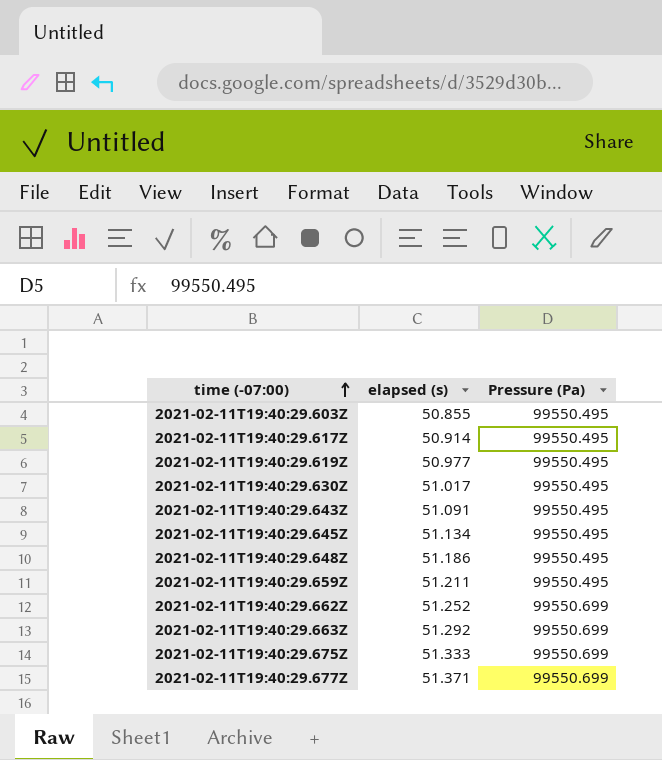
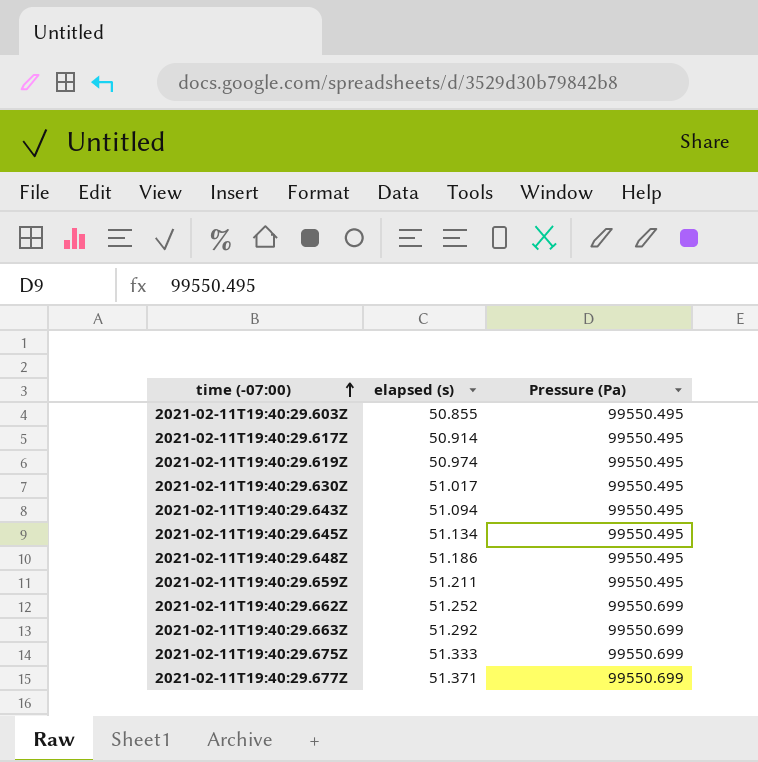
2021-02-11T19:40:29.619Z | elapsed (s): 50.977 -> 50.974
2021-02-11T19:40:29.643Z | elapsed (s): 51.091 -> 51.094

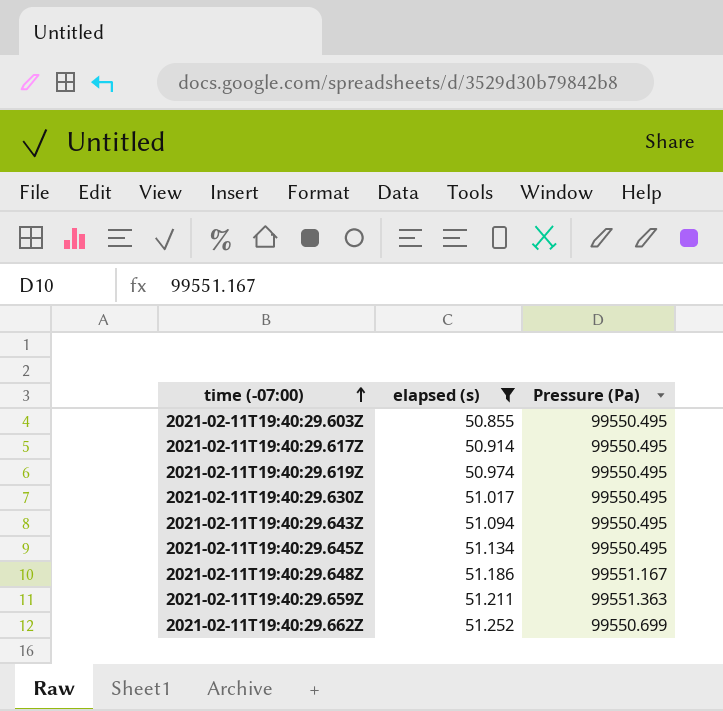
filter: none -> elapsed (s) <= 51.252
2021-02-11T19:40:29.648Z | Pressure (Pa): 99550.495 -> 99551.167
2021-02-11T19:40:29.659Z | Pressure (Pa): 99550.495 -> 99551.363

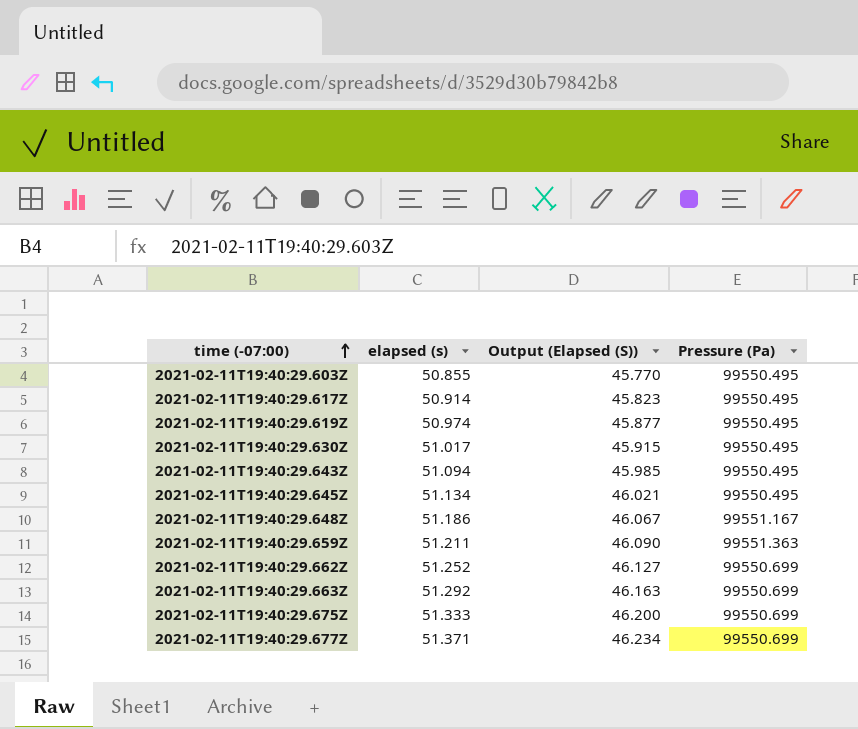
filter: elapsed (s) <= 51.252 -> none
column Output (Elapsed (S)) | formula: none -> [elapsed (s)] * 0.9

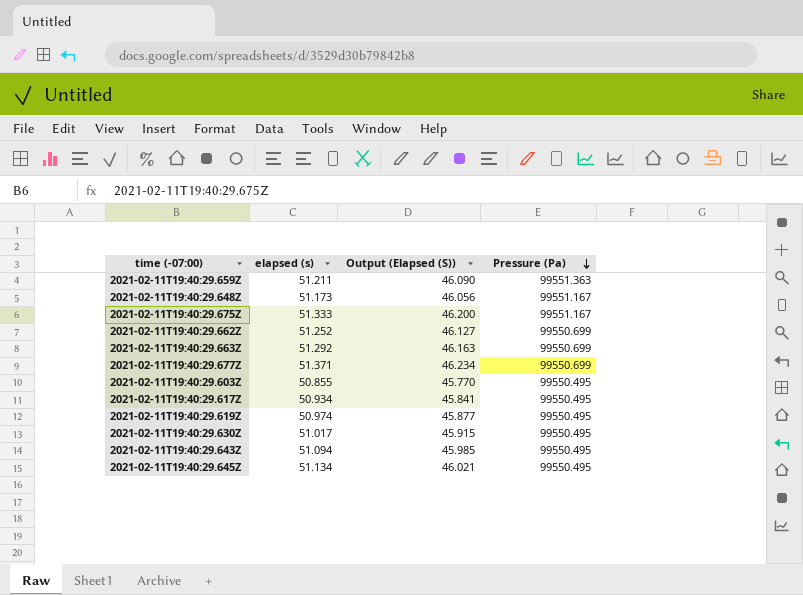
row order: time (-07:00) ascending -> Pressure (Pa) descending
2021-02-11T19:40:29.648Z | elapsed (s): 51.186 -> 51.173
2021-02-11T19:40:29.648Z | Output (Elapsed (S)): 46.067 -> 46.056
2021-02-11T19:40:29.675Z | Pressure (Pa): 99550.699 -> 99551.167
2021-02-11T19:40:29.617Z | elapsed (s): 50.914 -> 50.934
2021-02-11T19:40:29.617Z | Output (Elapsed (S)): 45.823 -> 45.841

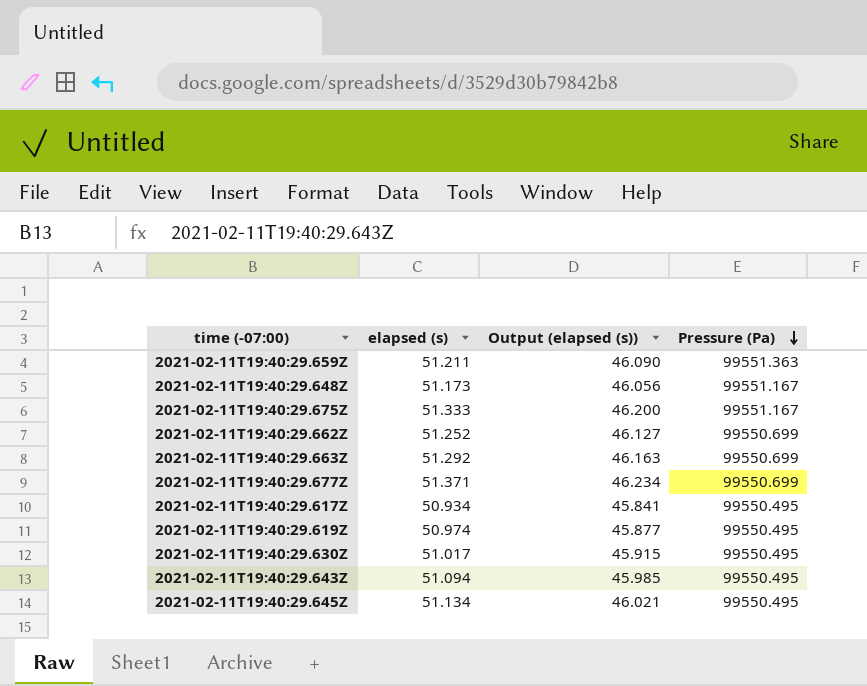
column name: Output (Elapsed (S)) -> Output (elapsed (s))
row 2021-02-11T19:40:29.603Z: 50.855 | 45.770 | 99550.495 -> none

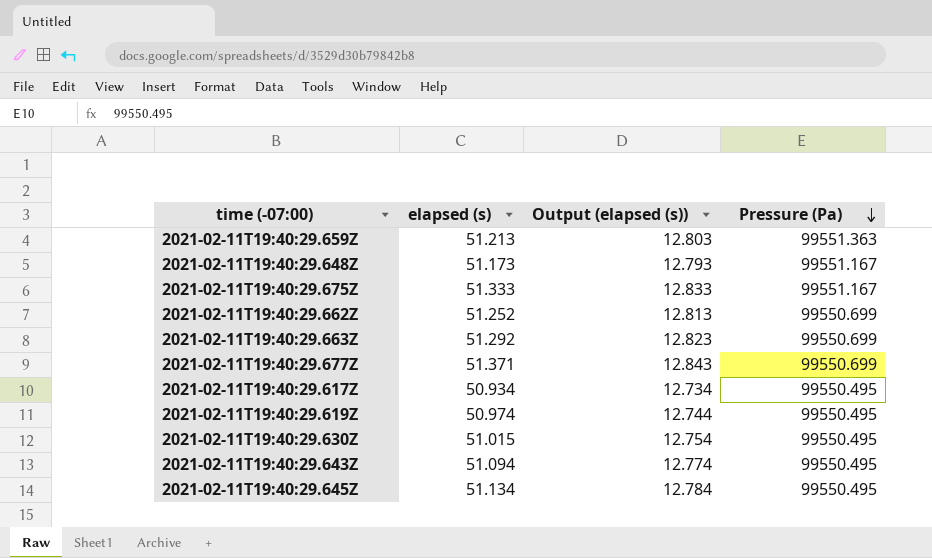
column Output (elapsed (s)) | formula: [elapsed (s)] * 0.9 -> [elapsed (s)] * 0.25
2021-02-11T19:40:29.659Z | elapsed (s): 51.211 -> 51.213
2021-02-11T19:40:29.630Z | elapsed (s): 51.017 -> 51.015

